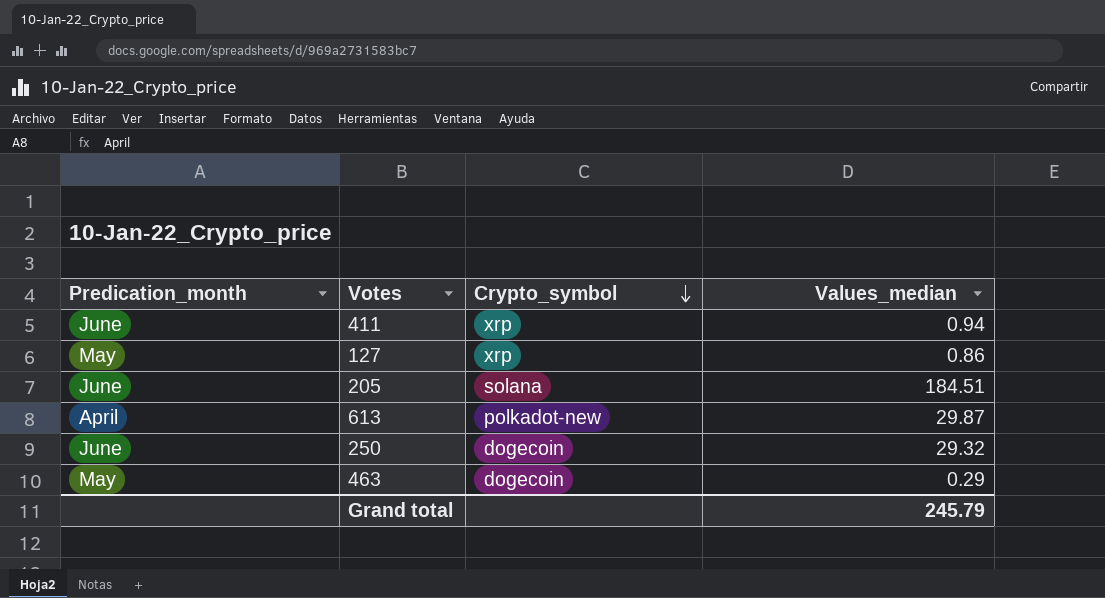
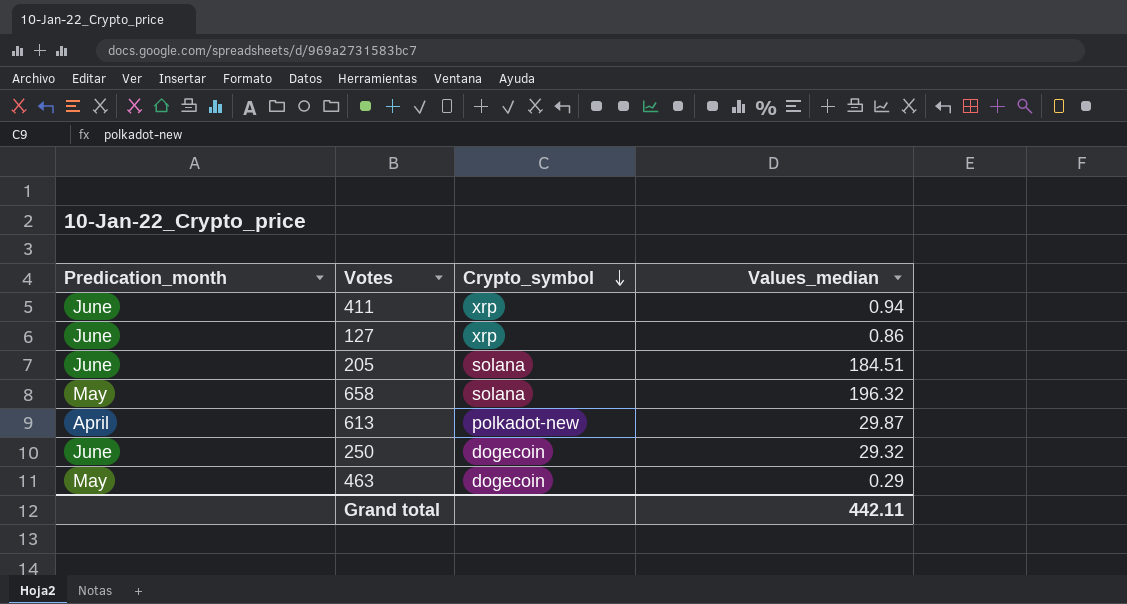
127 | Predication_month: May -> June
row 658: none -> May | solana | 196.32
Grand total | Values_median: 245.79 -> 442.11

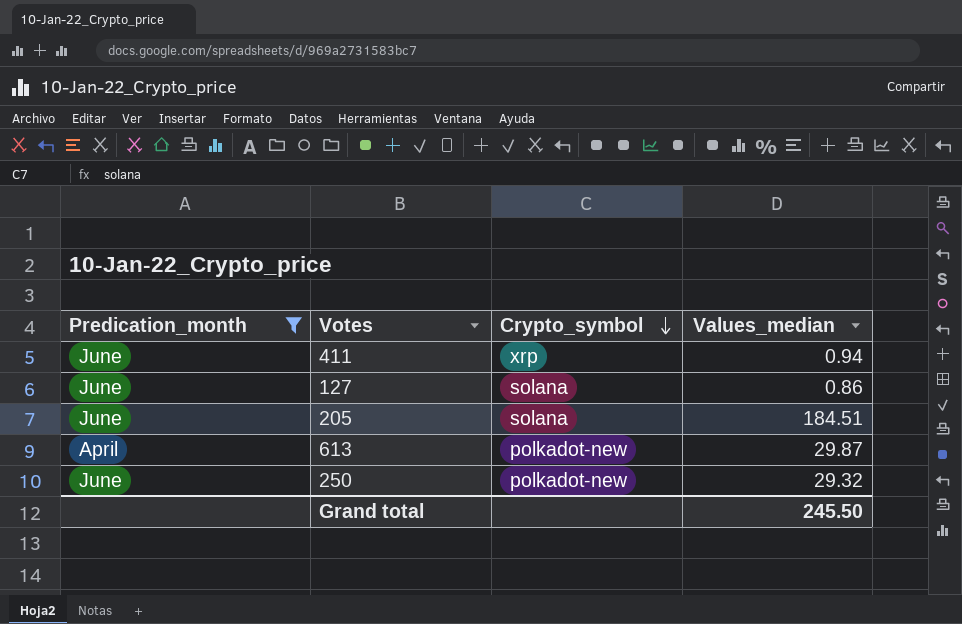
filter: none -> Predication_month != May
127 | Crypto_symbol: xrp -> solana
250 | Crypto_symbol: dogecoin -> polkadot-new
Grand total | Values_median: 442.11 -> 245.50

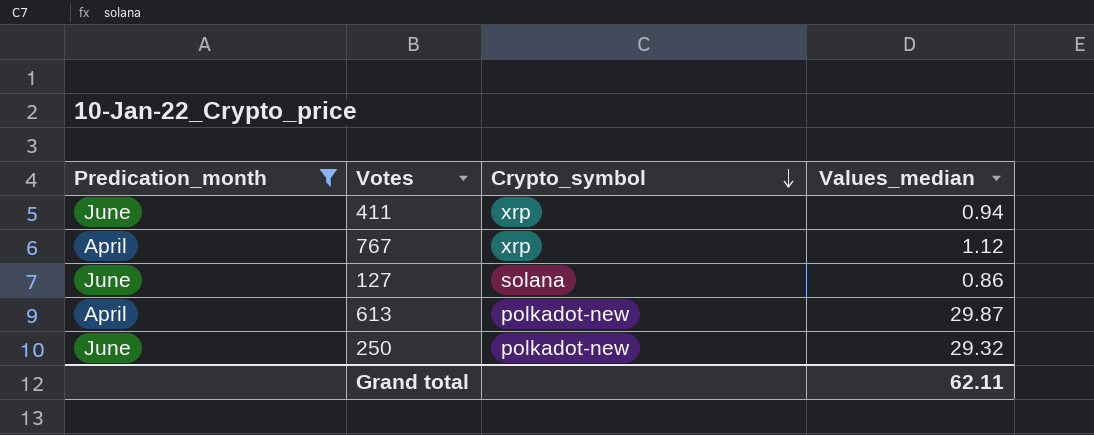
row 205: June | solana | 184.51 -> none
row 767: none -> April | xrp | 1.12
Grand total | Values_median: 245.50 -> 62.11

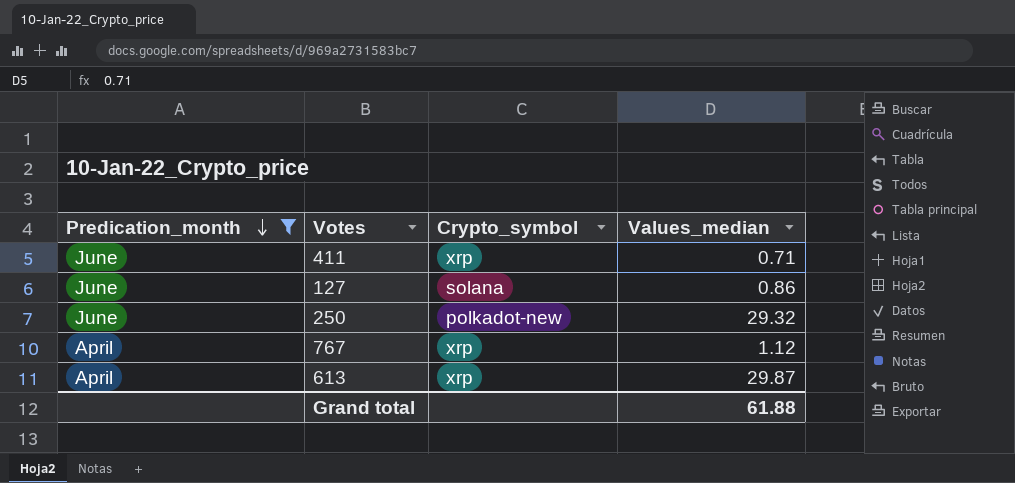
row order: Crypto_symbol descending -> Predication_month descending
411 | Values_median: 0.94 -> 0.71
613 | Crypto_symbol: polkadot-new -> xrp
Grand total | Values_median: 62.11 -> 61.88

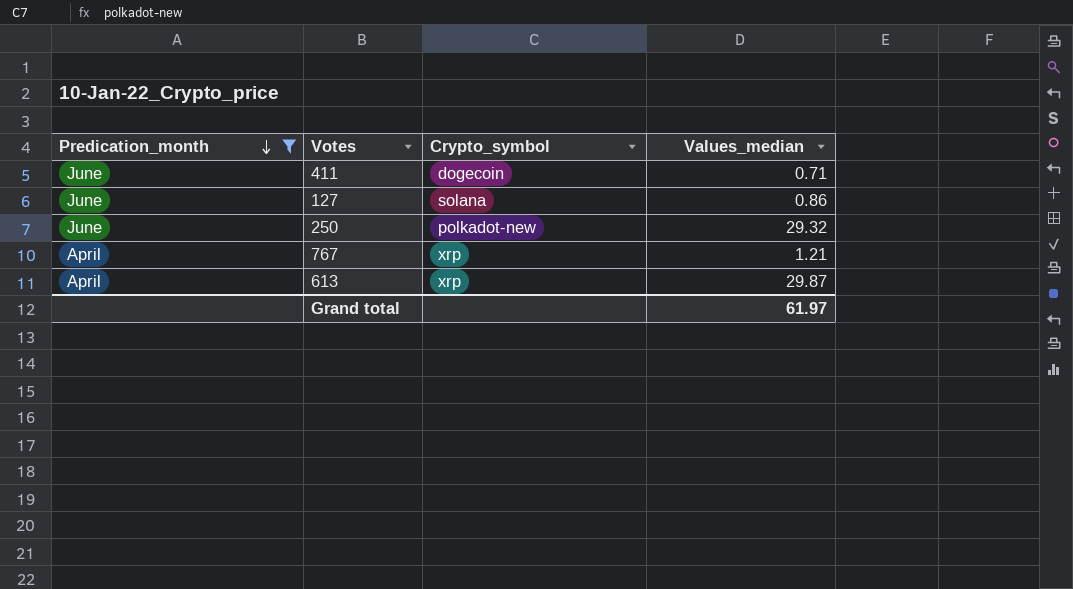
411 | Crypto_symbol: xrp -> dogecoin
767 | Values_median: 1.12 -> 1.21
Grand total | Values_median: 61.88 -> 61.97

